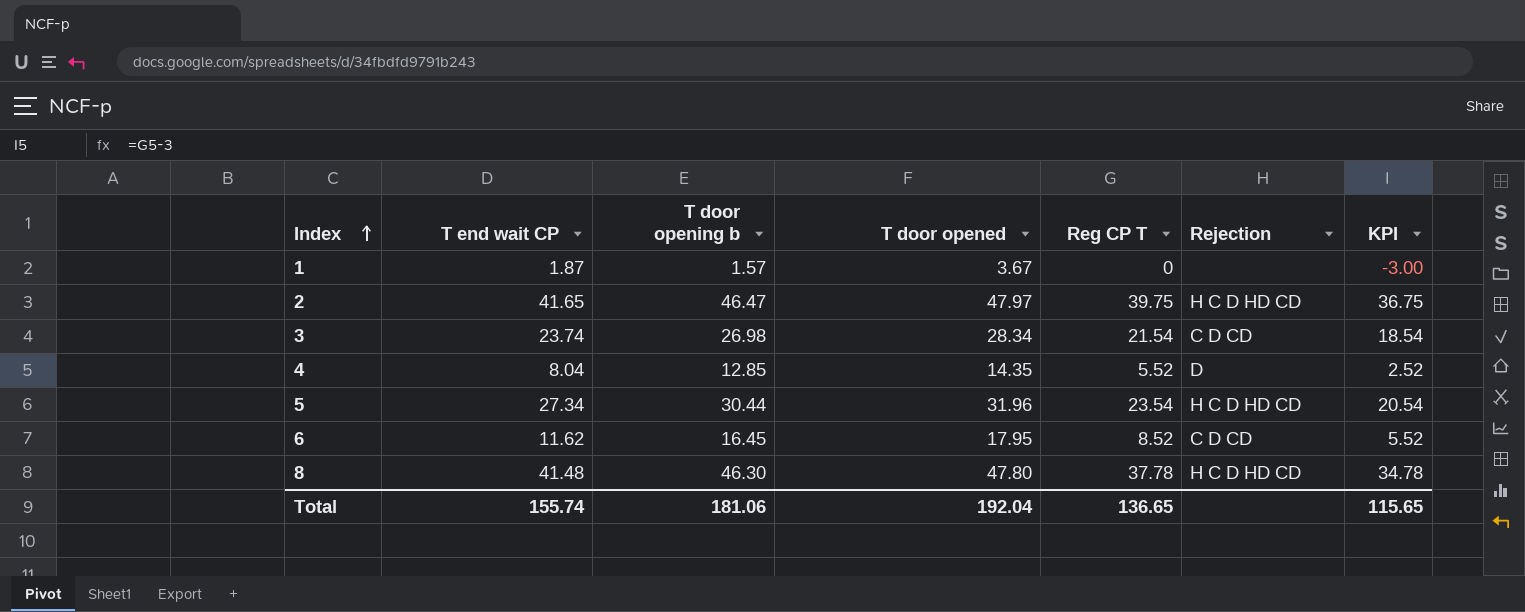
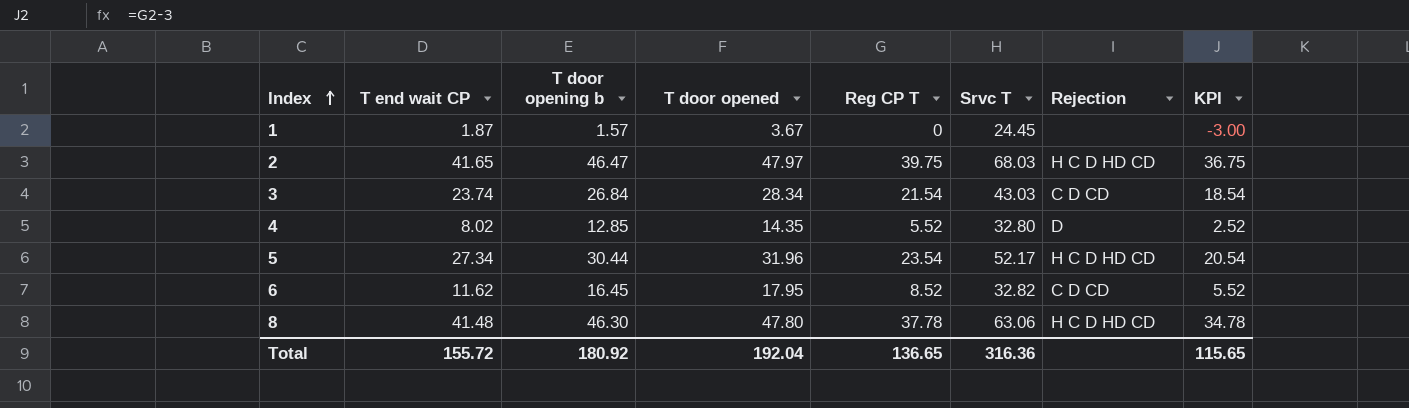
column Srvc T | position: none -> 6
3 | T door opening b: 26.98 -> 26.84
4 | T end wait CP: 8.04 -> 8.02
Total | T end wait CP: 155.74 -> 155.72
Total | T door opening b: 181.06 -> 180.92

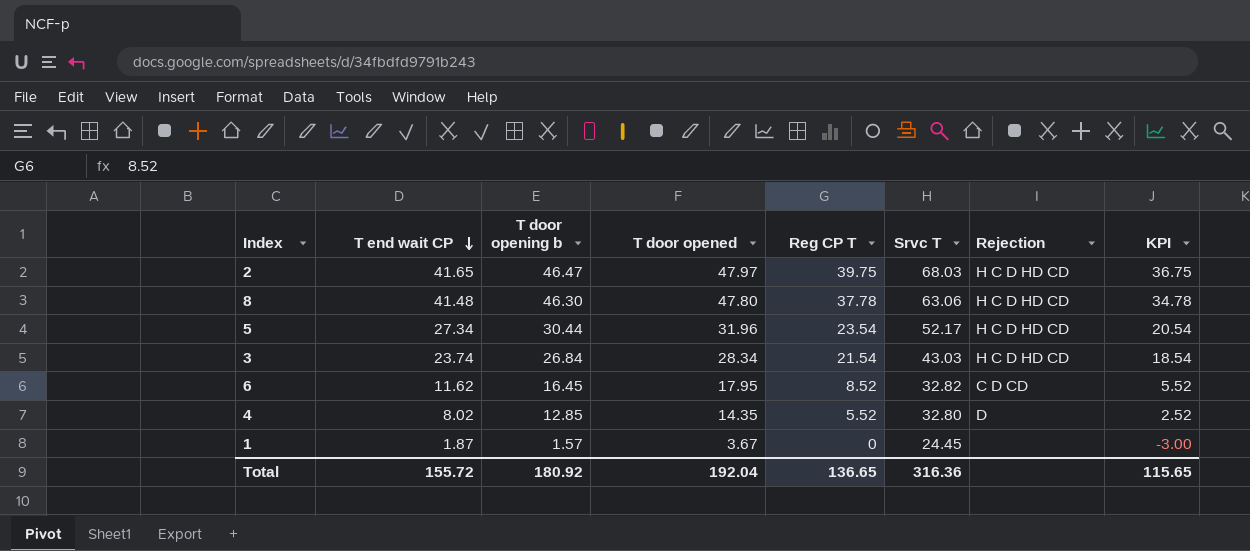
row order: Index ascending -> T end wait CP descending
3 | Rejection: C D CD -> H C D HD CD

